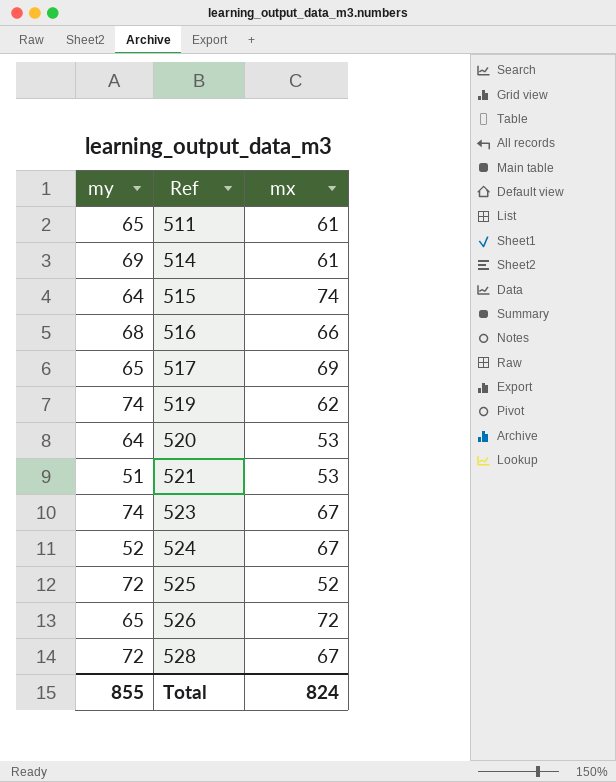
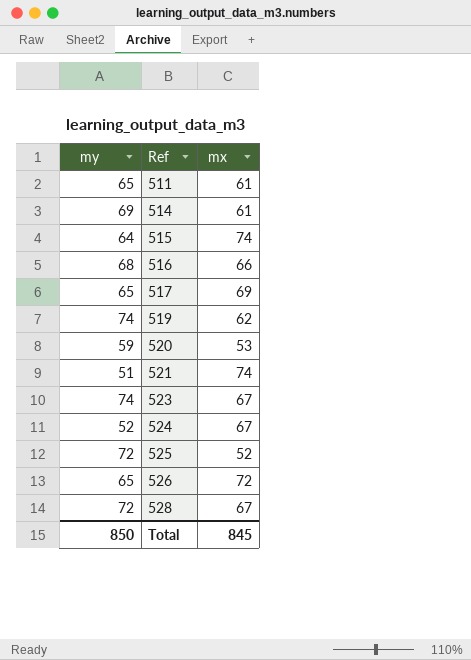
520 | my: 64 -> 59
521 | mx: 53 -> 74
Total | my: 855 -> 850
Total | mx: 824 -> 845

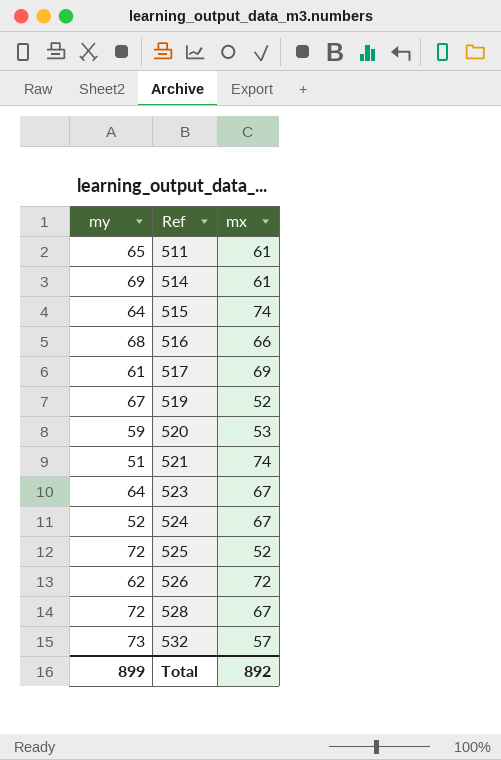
517 | my: 65 -> 61
519 | my: 74 -> 67
519 | mx: 62 -> 52
523 | my: 74 -> 64
526 | my: 65 -> 62
row 532: none -> 73 | 57
Total | my: 850 -> 899
Total | mx: 845 -> 892

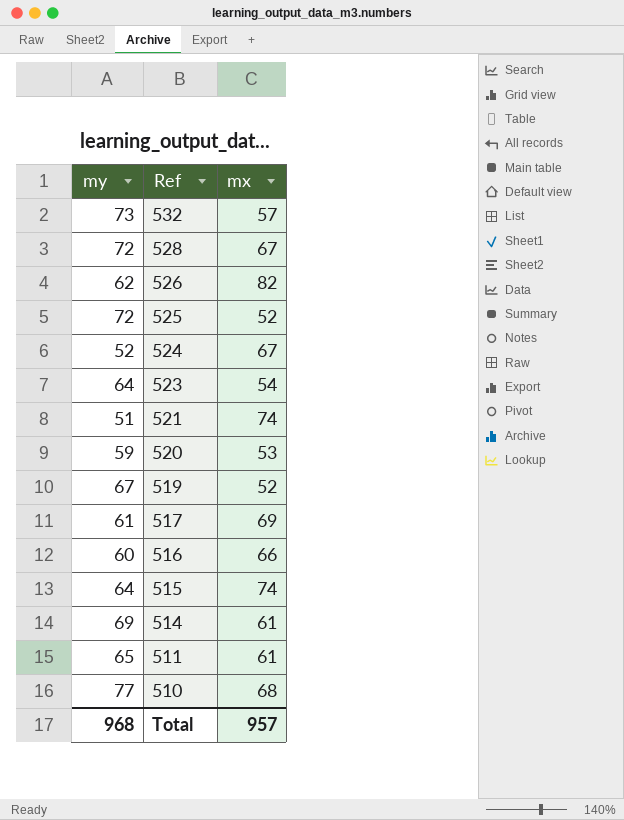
row order: Ref ascending -> Ref descending
526 | mx: 72 -> 82
523 | mx: 67 -> 54
516 | my: 68 -> 60
row 510: none -> 77 | 68
Total | my: 899 -> 968
Total | mx: 892 -> 957

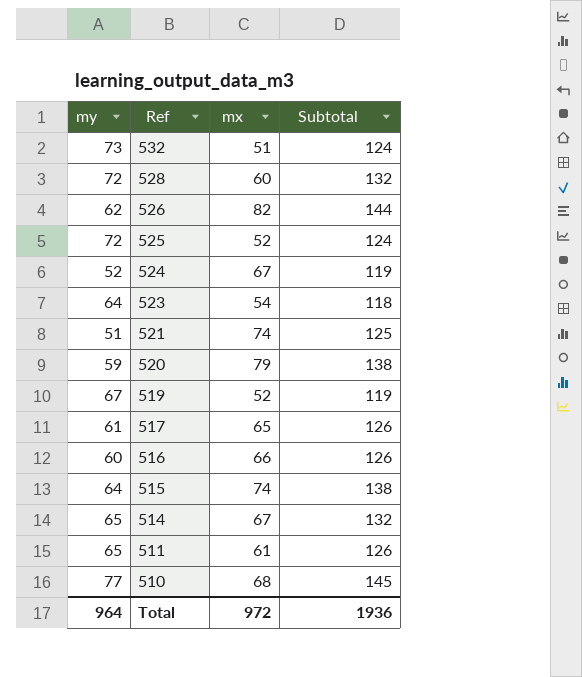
column Subtotal | formula: none -> [my] + [mx]
532 | mx: 57 -> 51
528 | mx: 67 -> 60
520 | mx: 53 -> 79
517 | mx: 69 -> 65
514 | my: 69 -> 65
514 | mx: 61 -> 67
Total | my: 968 -> 964
Total | mx: 957 -> 972

